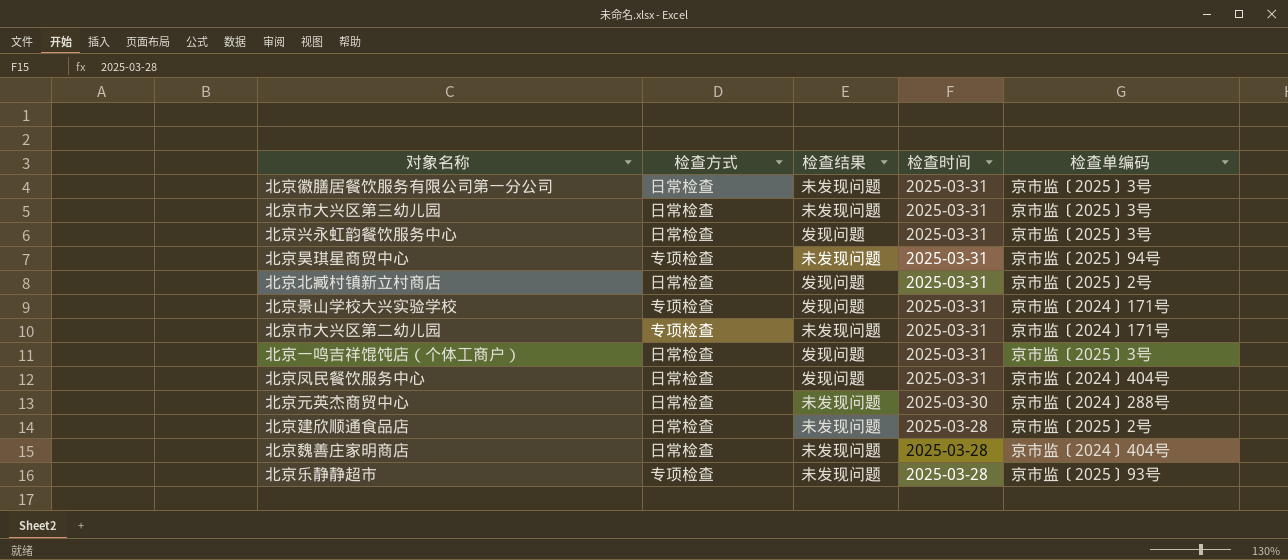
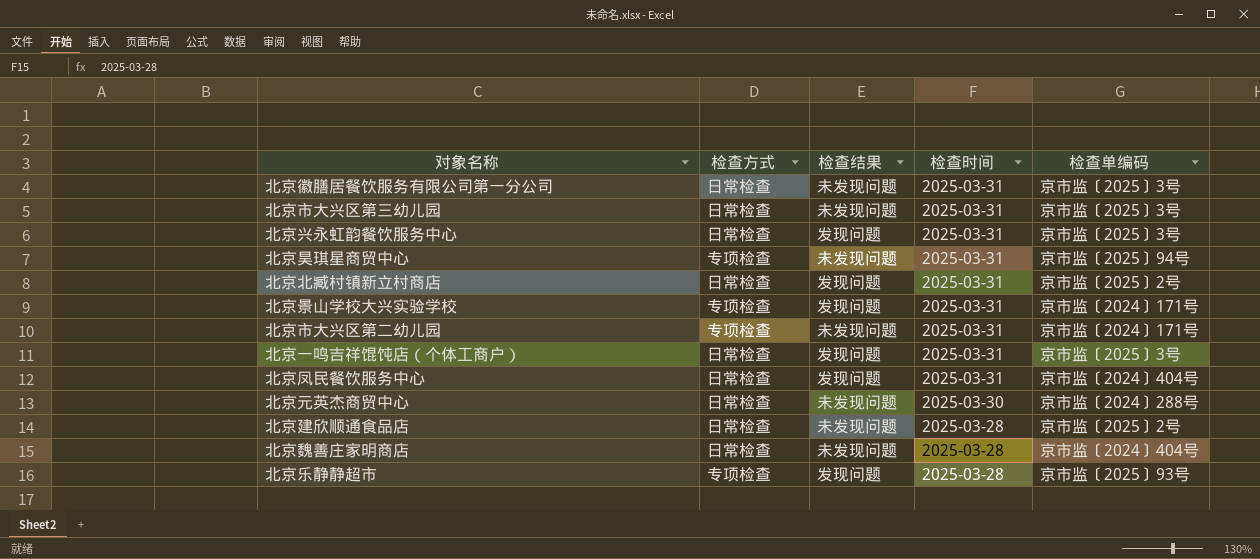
北京乐静静超市 | 检查结果: 未发现问题 -> 发现问题

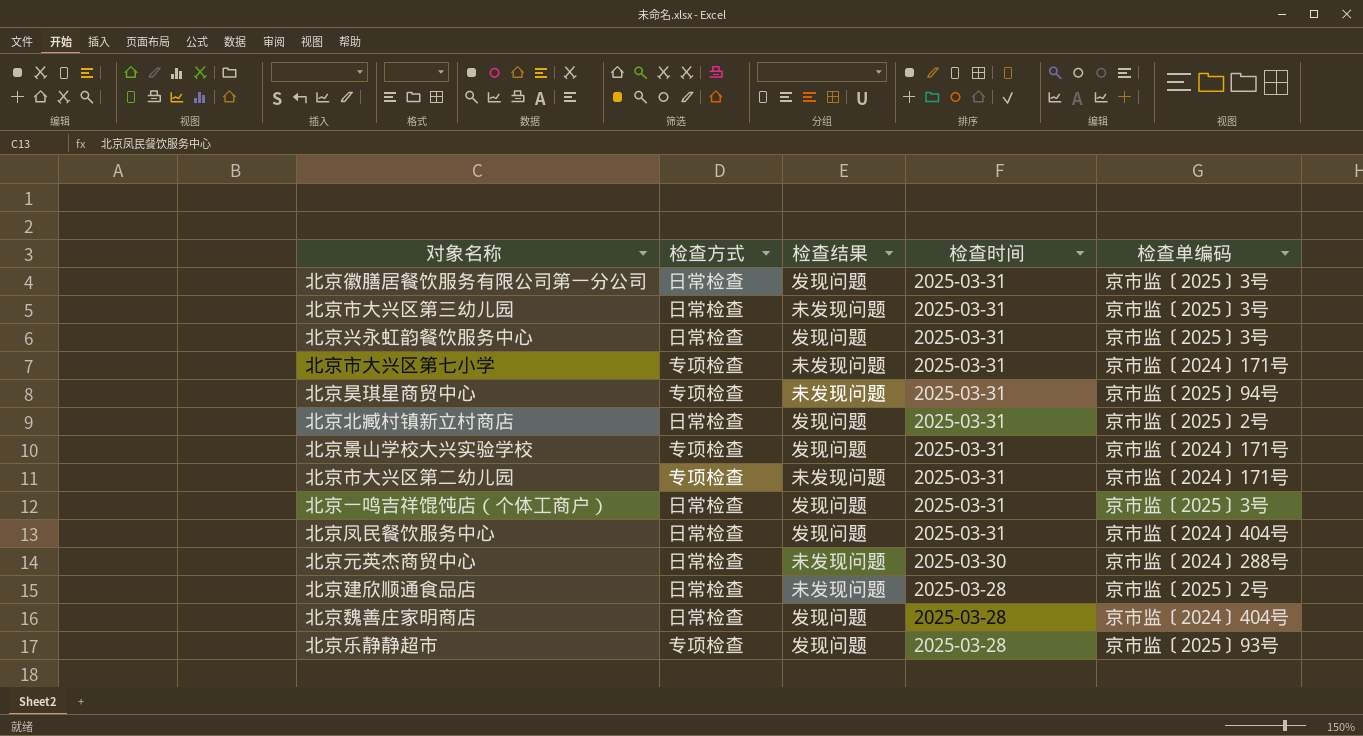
北京徽膳居餐饮服务有限公司第一分公司 | 检查结果: 未发现问题 -> 发现问题
row 北京市大兴区第七小学: none -> 专项检查 | 未发现问题 | 2025-03-31 | 京市监〔2024〕171号
北京魏善庄家明商店 | 检查结果: 未发现问题 -> 发现问题

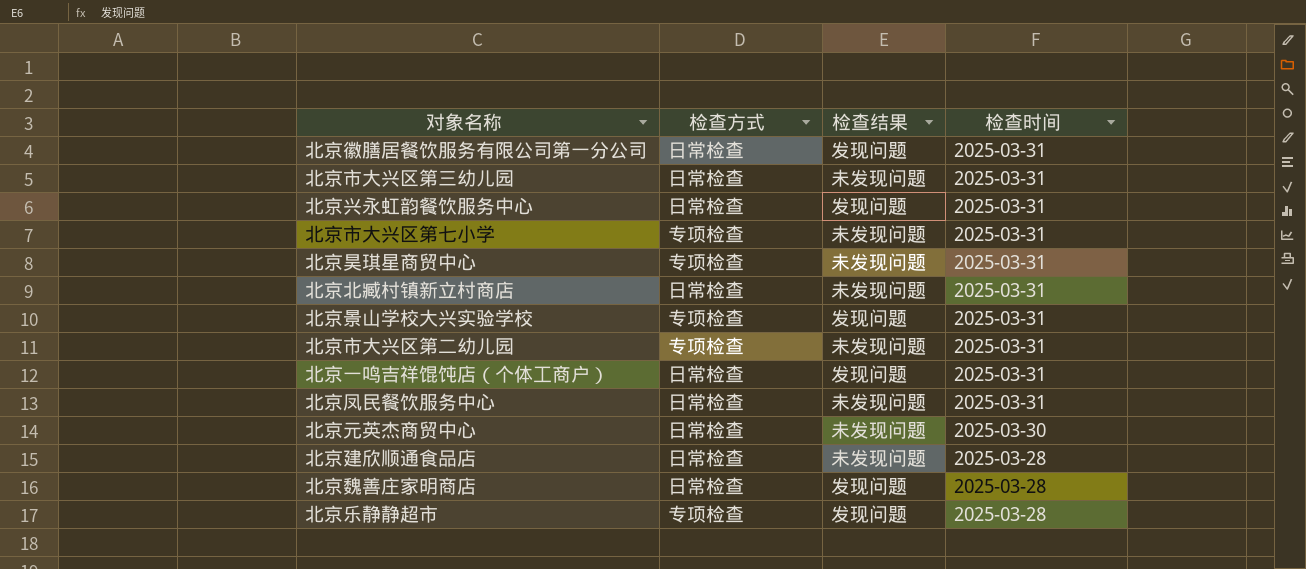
column 检查单编码 | position: 5 -> none
北京北臧村镇新立村商店 | 检查结果: 发现问题 -> 未发现问题
北京凤民餐饮服务中心 | 检查结果: 发现问题 -> 未发现问题

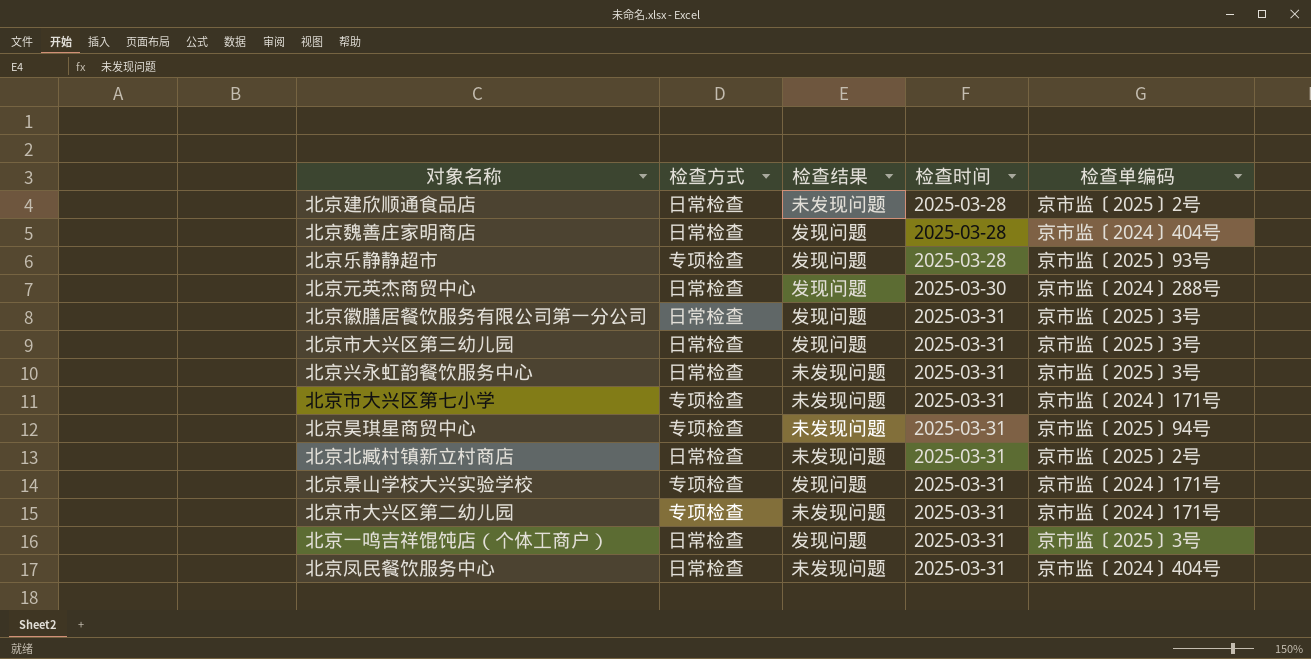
row order: 检查时间 descending -> 检查时间 ascending
column 检查单编码 | position: none -> 5
北京元英杰商贸中心 | 检查结果: 未发现问题 -> 发现问题
北京市大兴区第三幼儿园 | 检查结果: 未发现问题 -> 发现问题
北京兴永虹韵餐饮服务中心 | 检查结果: 发现问题 -> 未发现问题

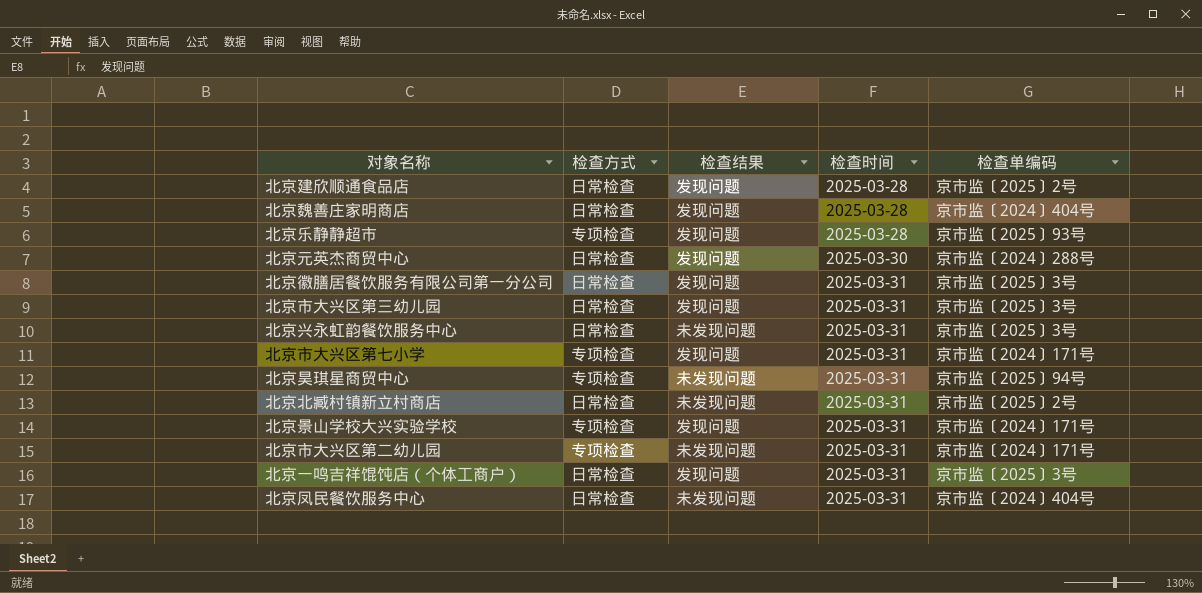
北京建欣顺通食品店 | 检查结果: 未发现问题 -> 发现问题
北京市大兴区第七小学 | 检查结果: 未发现问题 -> 发现问题

